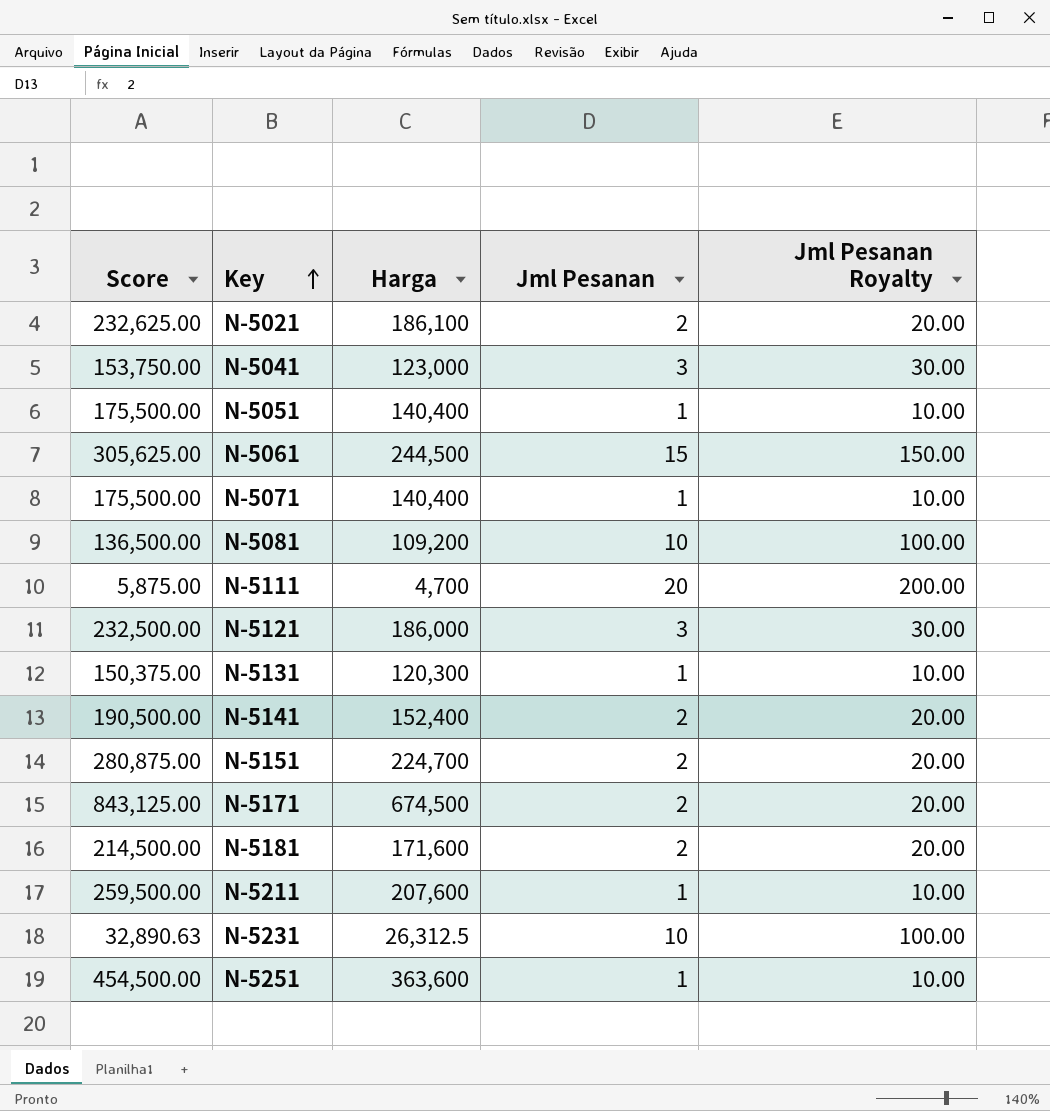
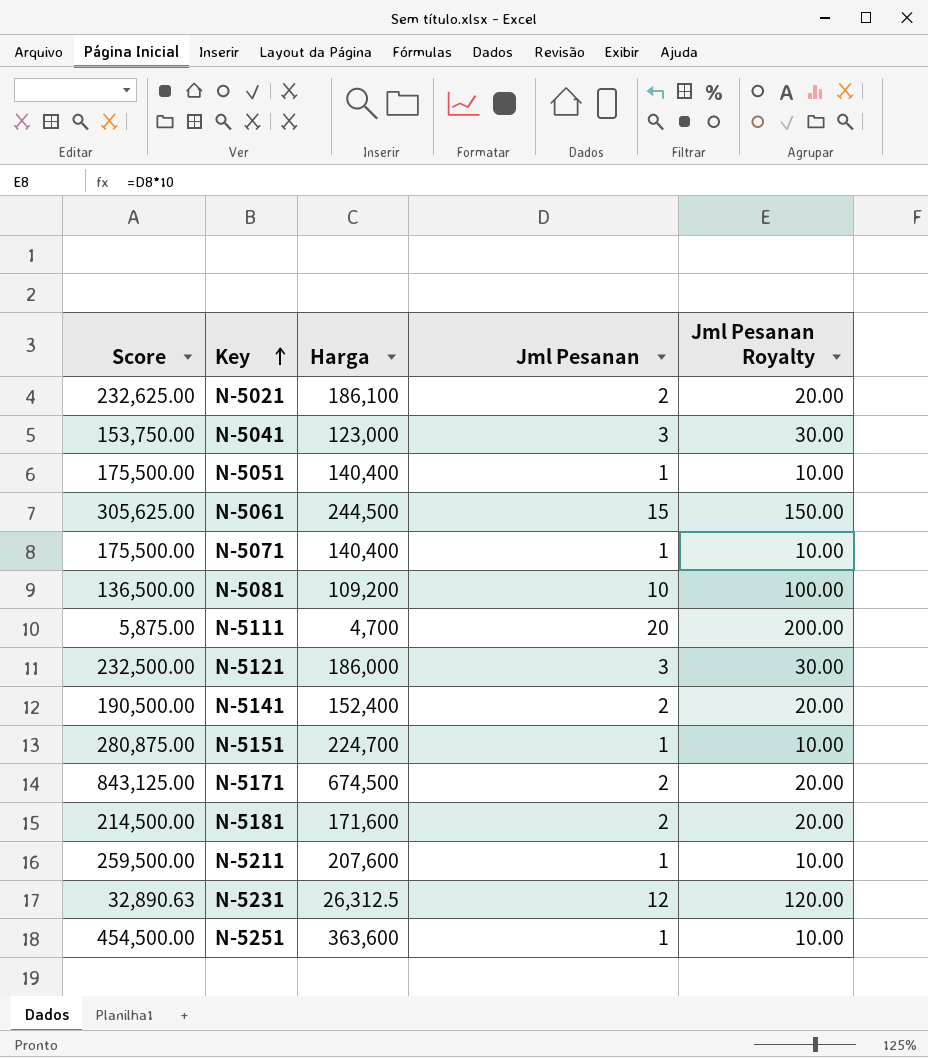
row N-5131: 150,375.00 | 120,300 | 1 | 10.00 -> none
N-5151 | Jml Pesanan: 2 -> 1
N-5151 | Jml Pesanan Royalty: 20.00 -> 10.00
N-5231 | Jml Pesanan: 10 -> 12
N-5231 | Jml Pesanan Royalty: 100.00 -> 120.00

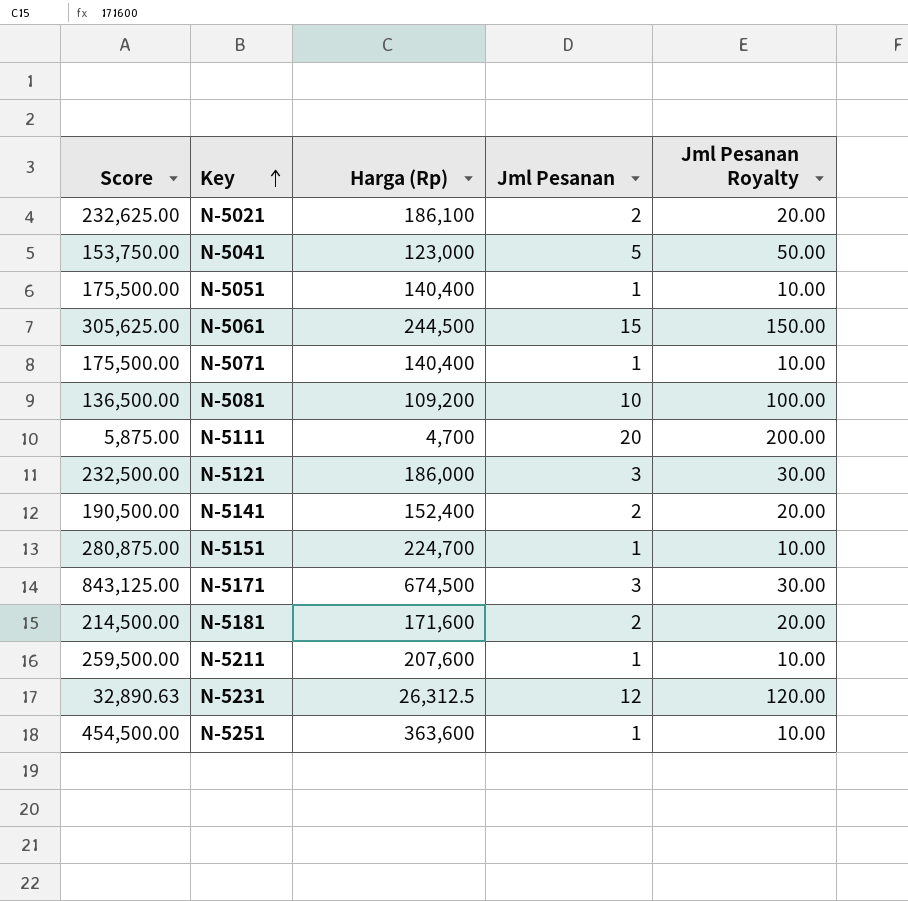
column name: Harga -> Harga (Rp)
N-5041 | Jml Pesanan: 3 -> 5
N-5041 | Jml Pesanan Royalty: 30.00 -> 50.00
N-5171 | Jml Pesanan: 2 -> 3
N-5171 | Jml Pesanan Royalty: 20.00 -> 30.00

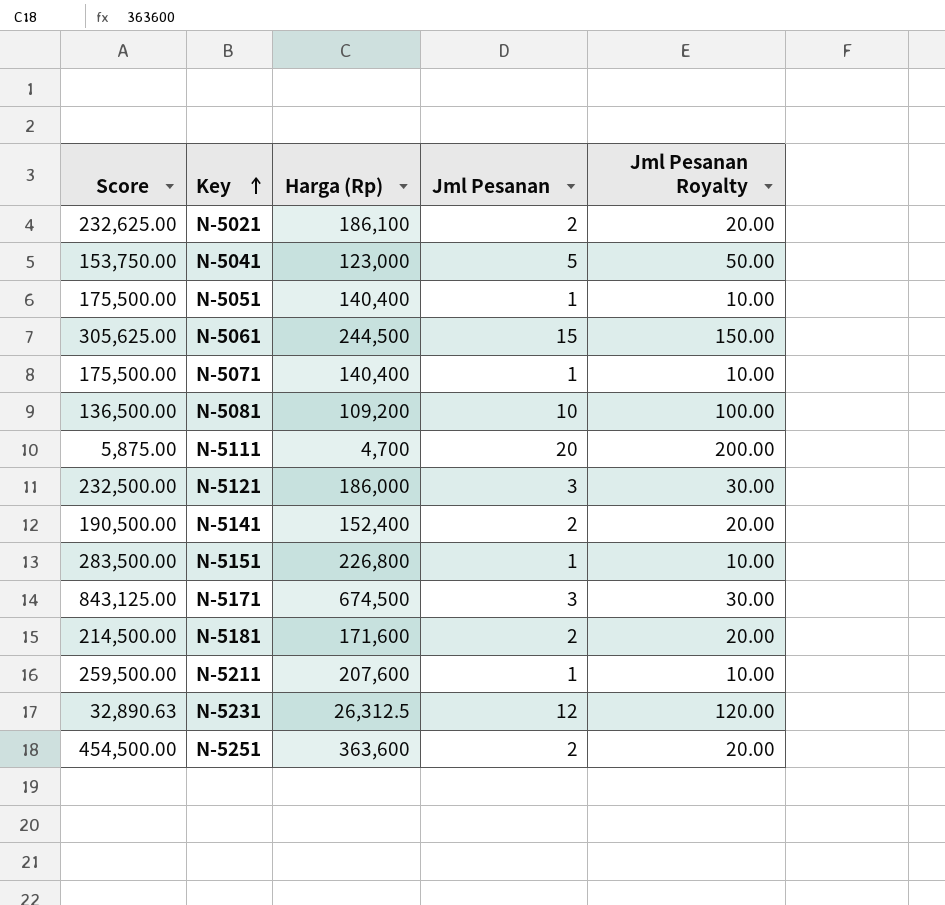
N-5151 | Score: 280,875.00 -> 283,500.00
N-5151 | Harga (Rp): 224,700 -> 226,800
N-5251 | Jml Pesanan: 1 -> 2
N-5251 | Jml Pesanan Royalty: 10.00 -> 20.00

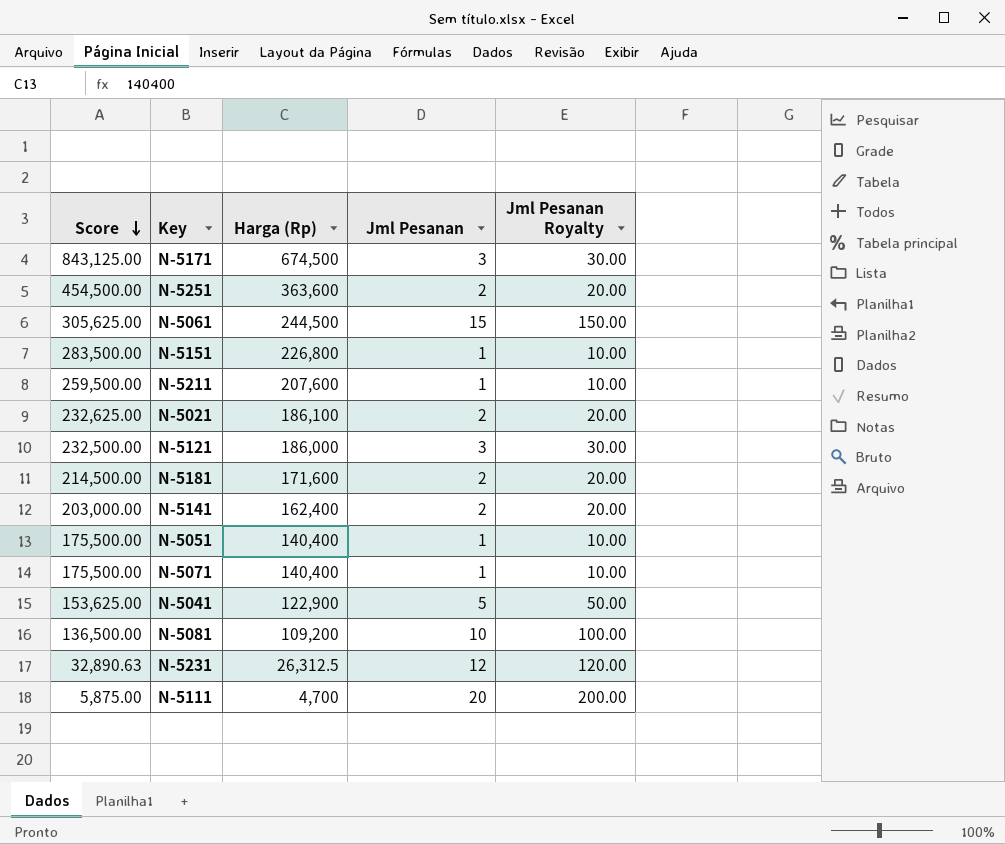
row order: Key ascending -> Score descending
N-5141 | Score: 190,500.00 -> 203,000.00
N-5141 | Harga (Rp): 152,400 -> 162,400
N-5041 | Score: 153,750.00 -> 153,625.00
N-5041 | Harga (Rp): 123,000 -> 122,900

